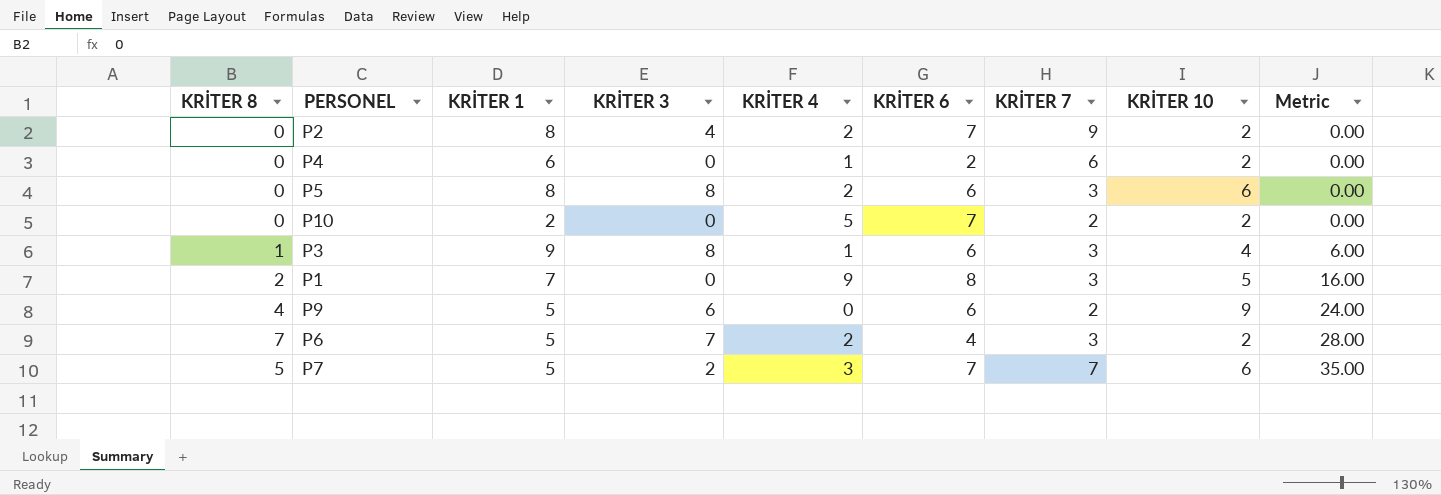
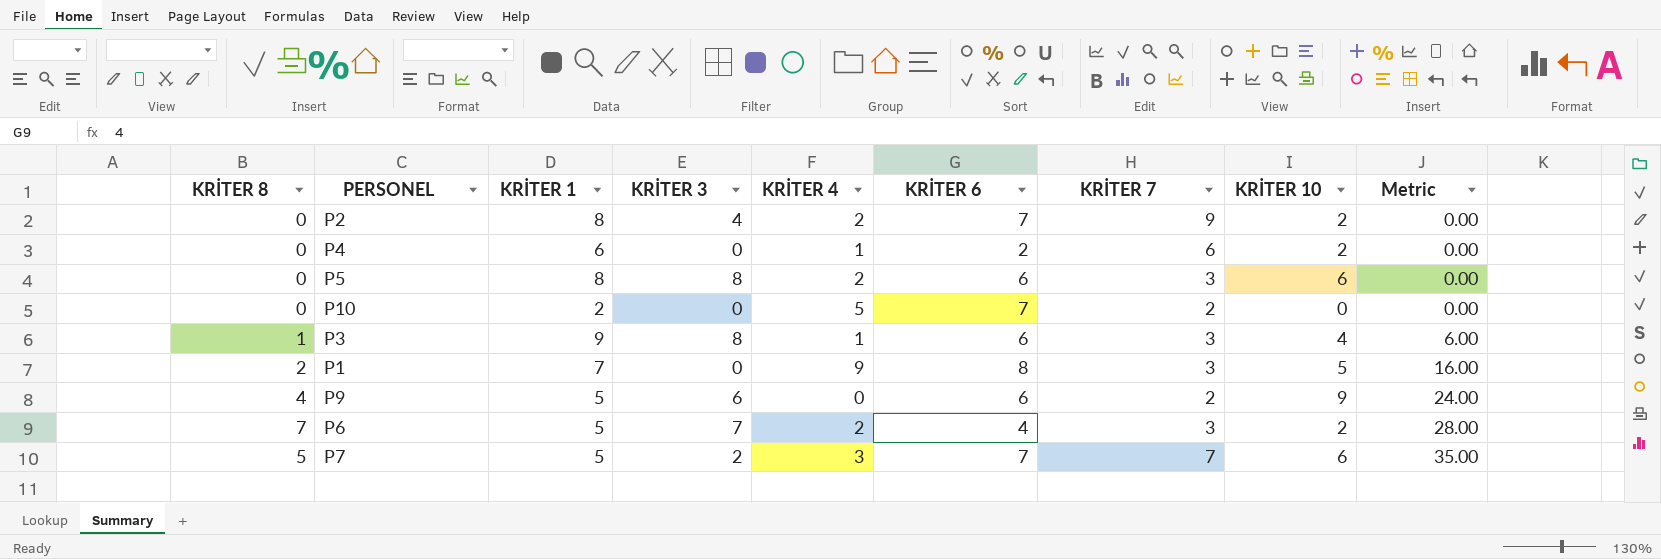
P10 | KRİTER 10: 2 -> 0

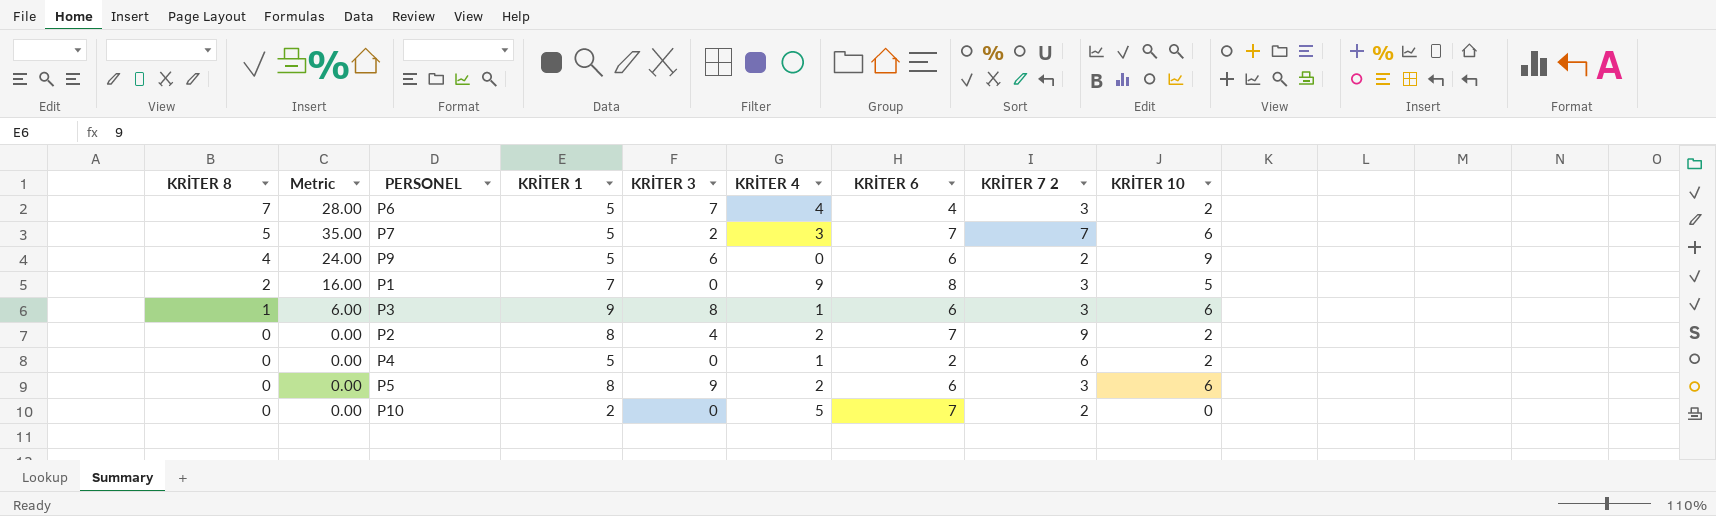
row order: Metric ascending -> KRİTER 8 descending
column Metric | position: 9 -> 2
column name: KRİTER 7 -> KRİTER 7 2
P6 | KRİTER 4: 2 -> 4
P3 | KRİTER 10: 4 -> 6
P4 | KRİTER 1: 6 -> 5
P5 | KRİTER 3: 8 -> 9

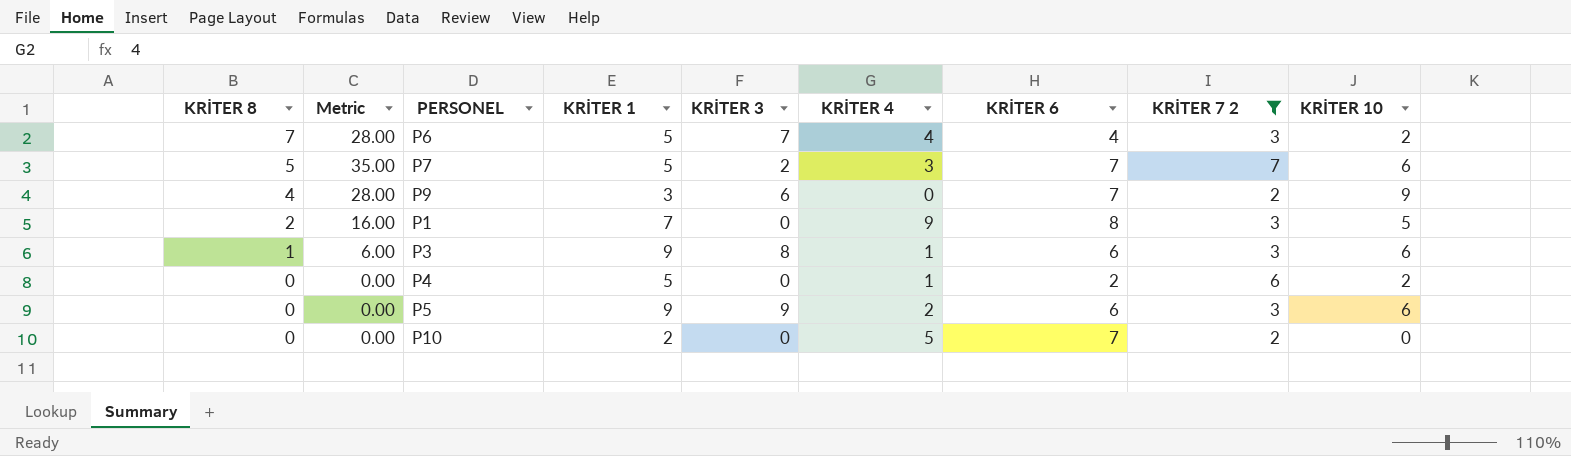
filter: none -> KRİTER 7 2 != 9
P9 | Metric: 24.00 -> 28.00
P9 | KRİTER 1: 5 -> 3
P9 | KRİTER 6: 6 -> 7
P5 | KRİTER 1: 8 -> 9

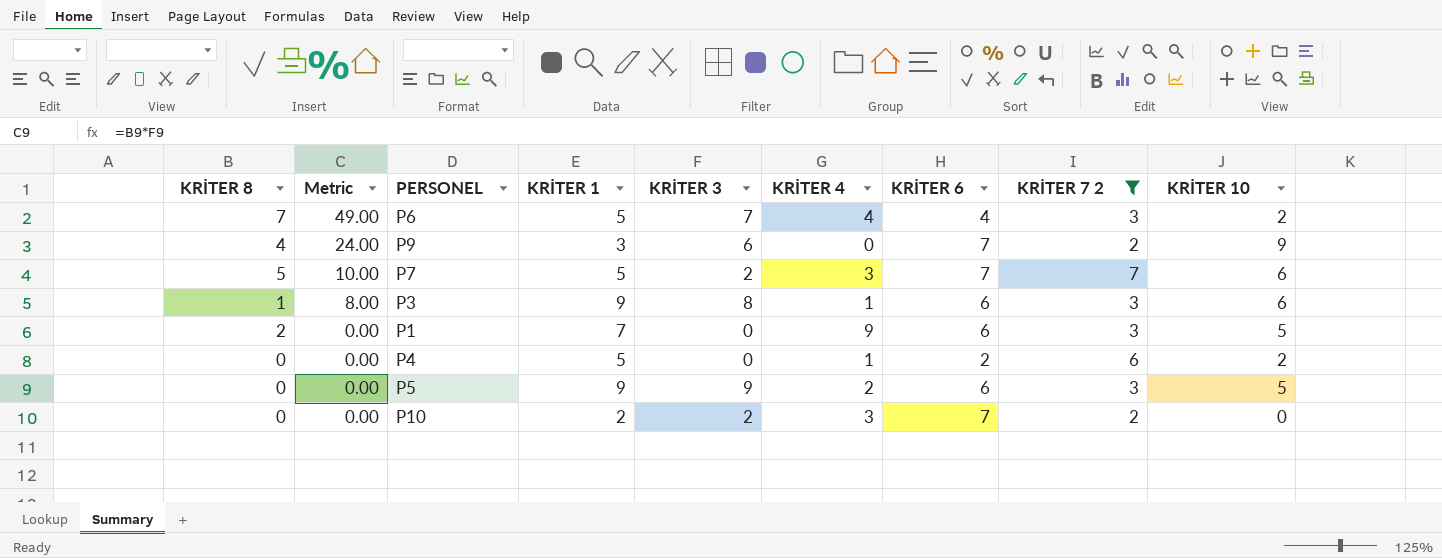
row order: KRİTER 8 descending -> Metric descending
column Metric | formula: [KRİTER 8] * [KRİTER 6] -> [KRİTER 8] * [KRİTER 3]
P1 | KRİTER 6: 8 -> 6
P5 | KRİTER 10: 6 -> 5
P10 | KRİTER 3: 0 -> 2
P10 | KRİTER 4: 5 -> 3

